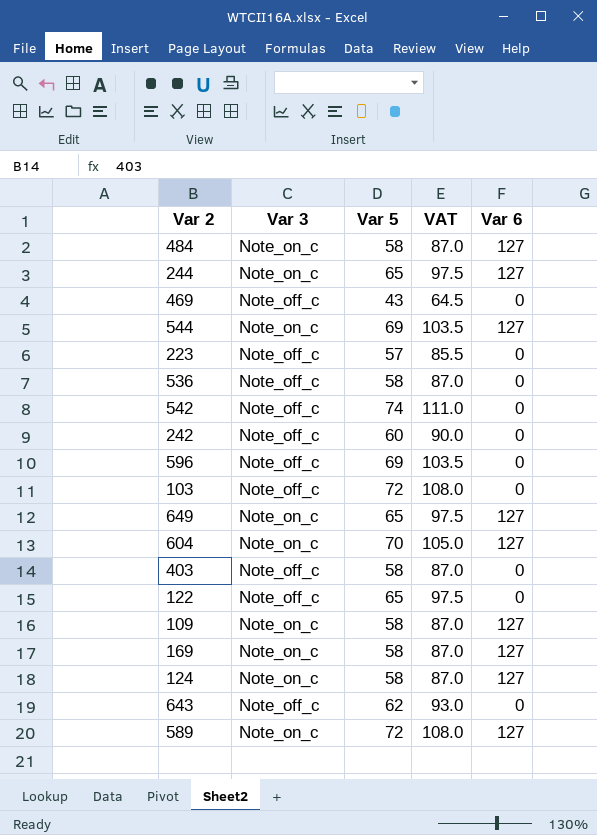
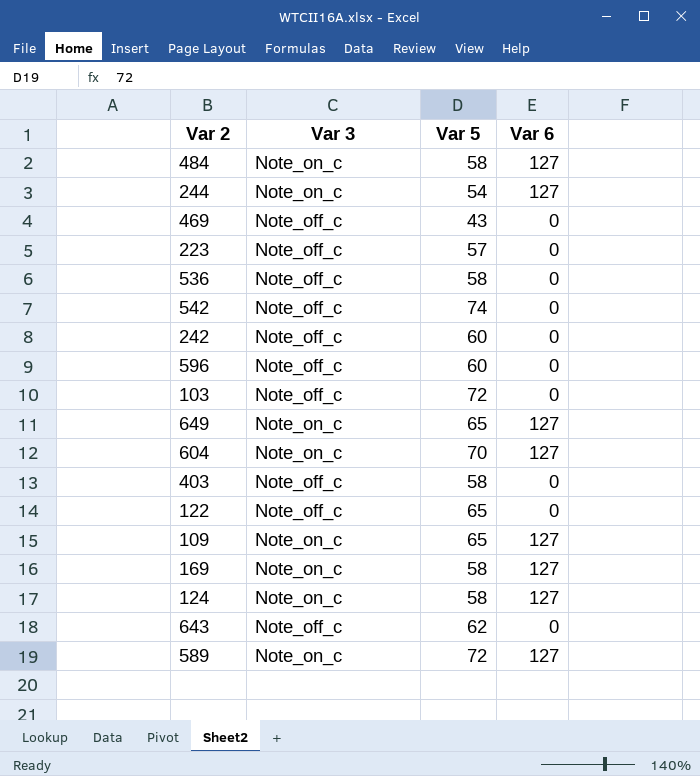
column VAT | formula: [Var 5] * 1.5 -> none
row 544: Note_on_c | 69 | 103.5 | 127 -> none
244 | Var 5: 65 -> 54
596 | Var 5: 69 -> 60
109 | Var 5: 58 -> 65

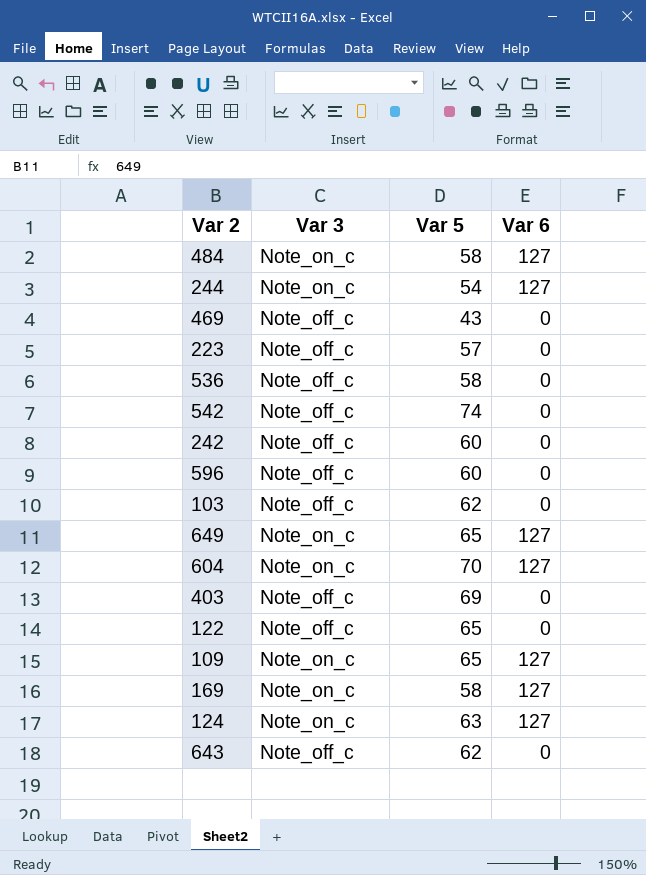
row 589: Note_on_c | 72 | 127 -> none
103 | Var 5: 72 -> 62
403 | Var 5: 58 -> 69
124 | Var 5: 58 -> 63

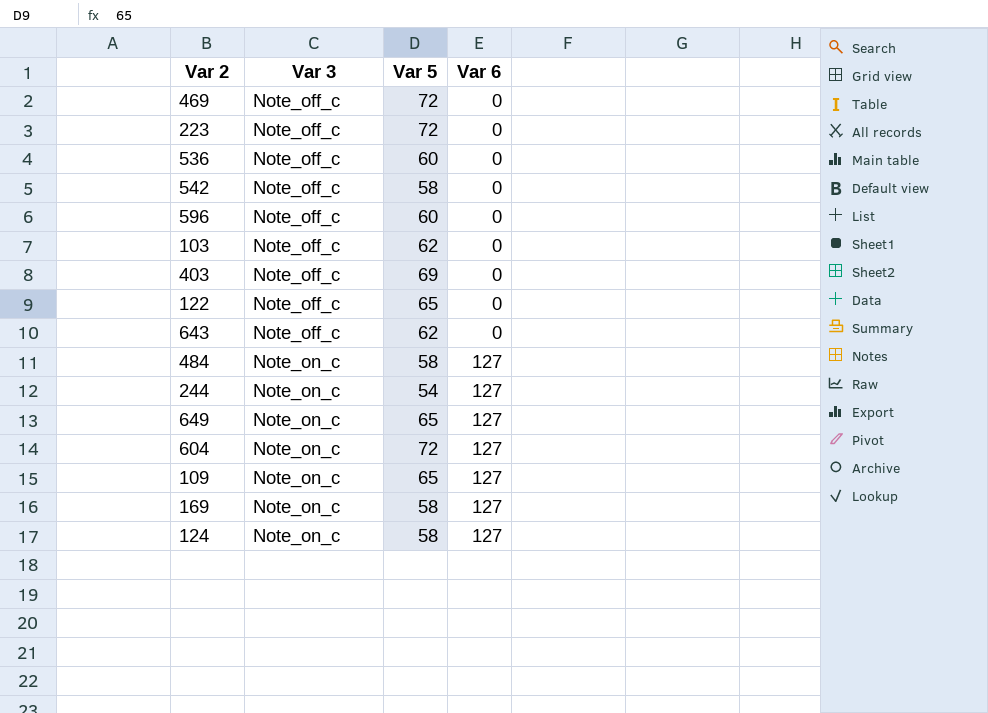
row order: none -> Var 3 ascending
row 242: Note_off_c | 60 | 0 -> none
469 | Var 5: 43 -> 72
223 | Var 5: 57 -> 72
536 | Var 5: 58 -> 60
542 | Var 5: 74 -> 58
604 | Var 5: 70 -> 72
124 | Var 5: 63 -> 58

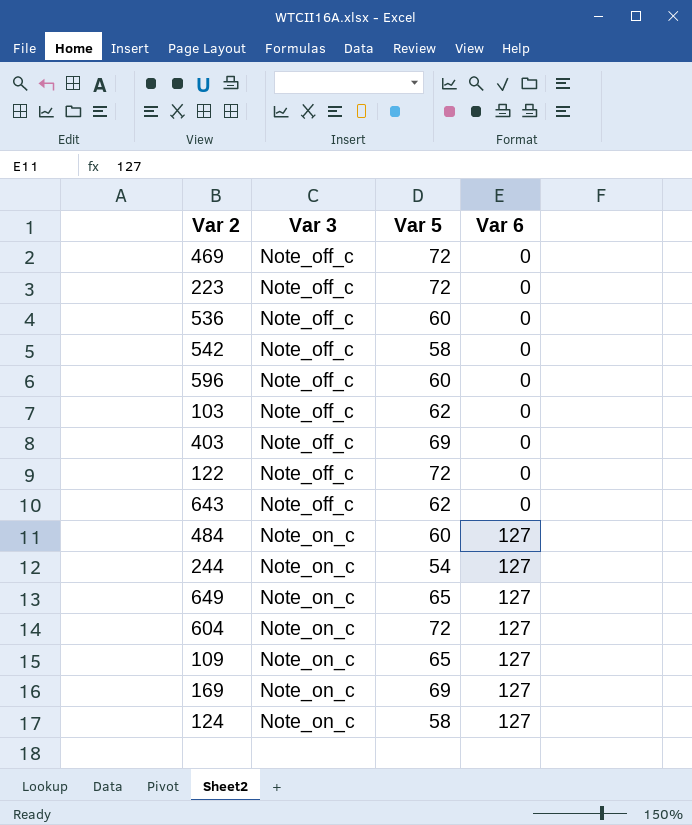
122 | Var 5: 65 -> 72
484 | Var 5: 58 -> 60
169 | Var 5: 58 -> 69

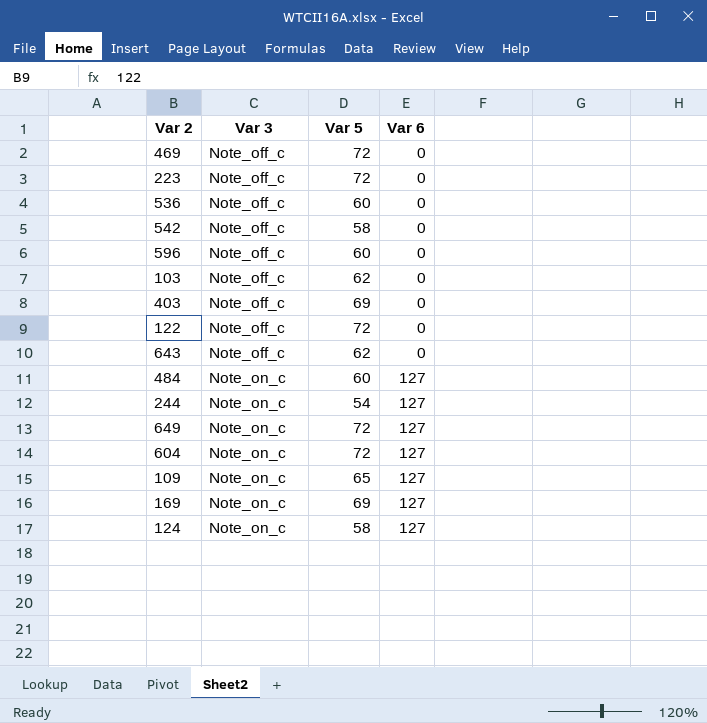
649 | Var 5: 65 -> 72

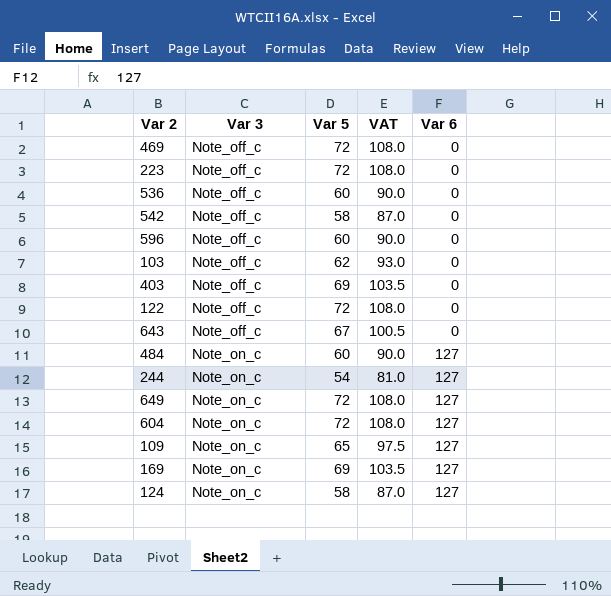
column VAT | formula: none -> [Var 5] * 1.5
643 | Var 5: 62 -> 67

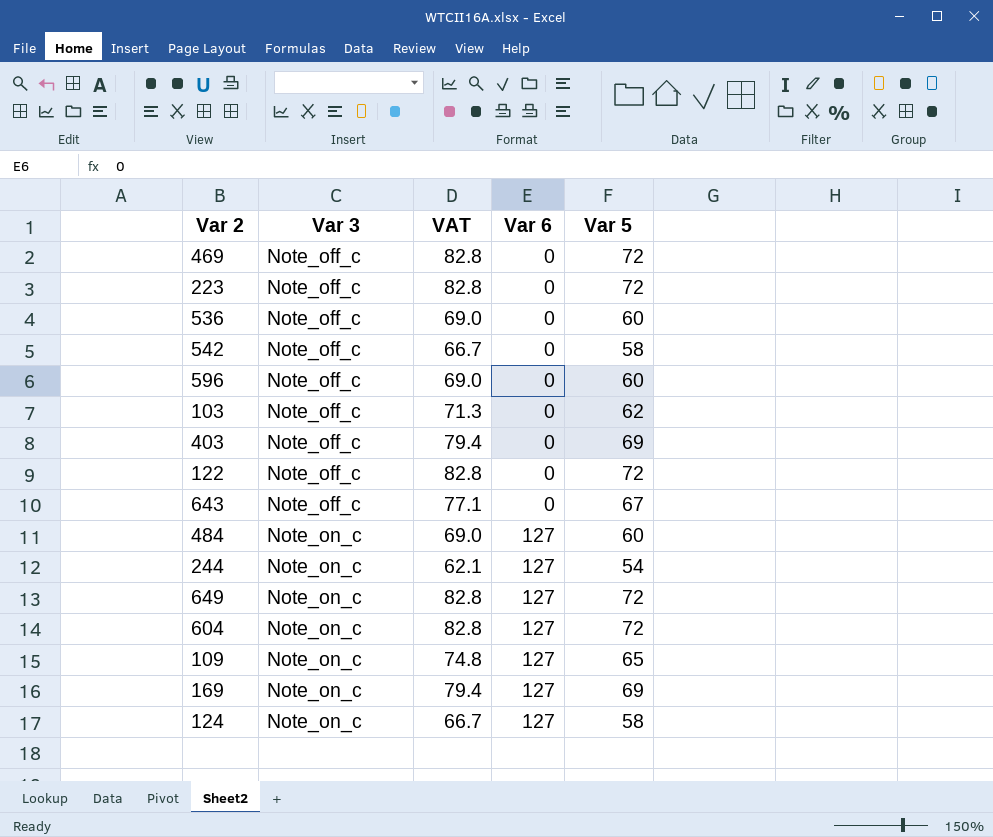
column VAT | formula: [Var 5] * 1.5 -> [Var 5] * 1.15
column Var 5 | position: 3 -> 5

